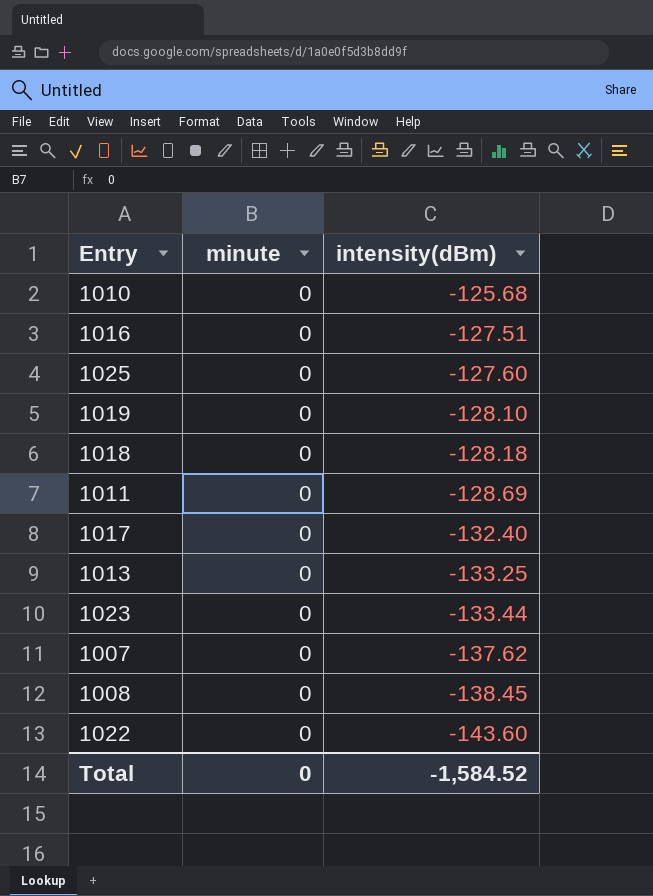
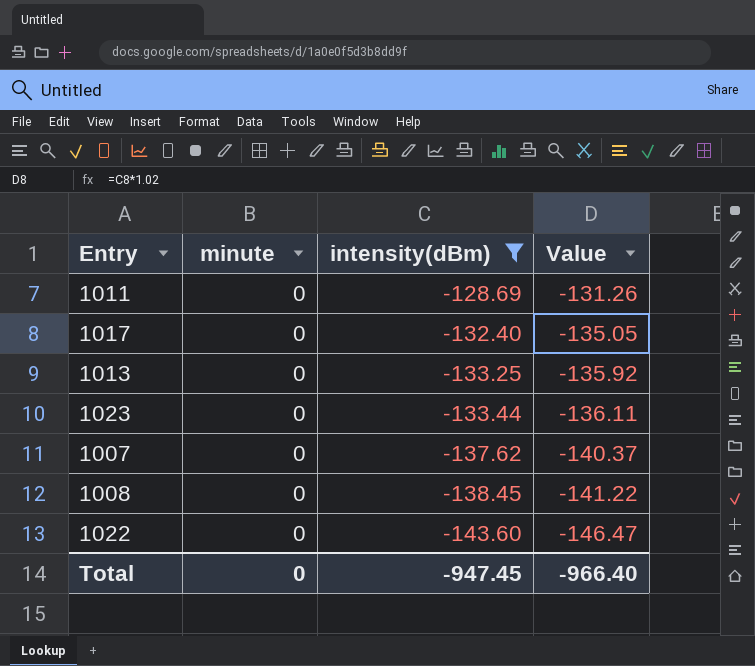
filter: none -> intensity(dBm) <= -128.69
column Value | formula: none -> [intensity(dBm)] * 1.02
Total | intensity(dBm): -1,584.52 -> -947.45

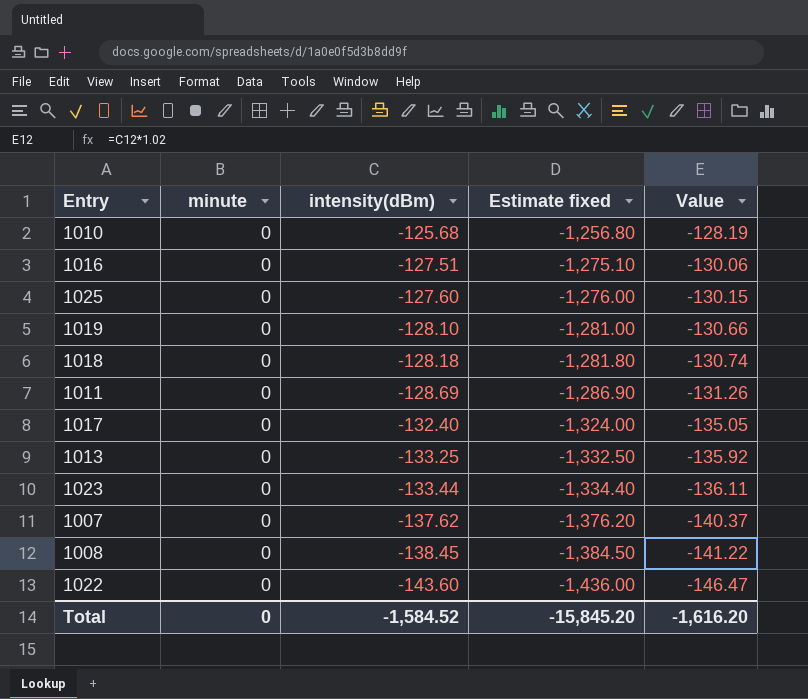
filter: intensity(dBm) <= -128.69 -> none
column Estimate fixed | formula: none -> [intensity(dBm)] * 10
Total | intensity(dBm): -947.45 -> -1,584.52
Total | Value: -966.40 -> -1,616.20

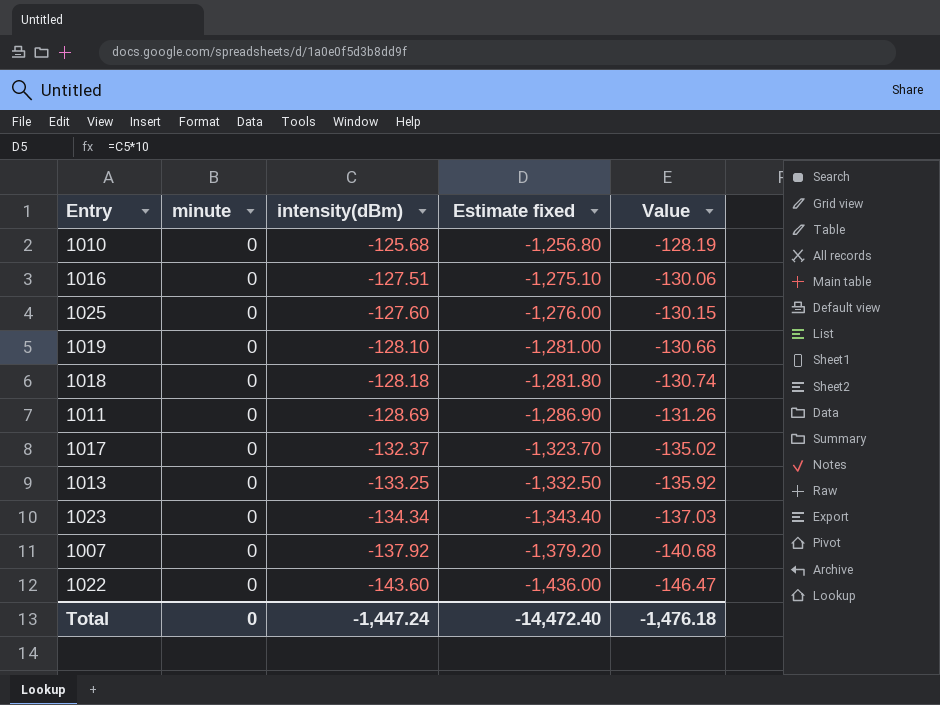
row 1008: 0 | -138.45 | -1,384.50 | -141.22 -> none
1017 | intensity(dBm): -132.40 -> -132.37
1017 | Estimate fixed: -1,324.00 -> -1,323.70
1017 | Value: -135.05 -> -135.02
1023 | intensity(dBm): -133.44 -> -134.34
1023 | Estimate fixed: -1,334.40 -> -1,343.40
1023 | Value: -136.11 -> -137.03
1007 | intensity(dBm): -137.62 -> -137.92
1007 | Estimate fixed: -1,376.20 -> -1,379.20
1007 | Value: -140.37 -> -140.68
Total | intensity(dBm): -1,584.52 -> -1,447.24
Total | Estimate fixed: -15,845.20 -> -14,472.40
Total | Value: -1,616.20 -> -1,476.18

